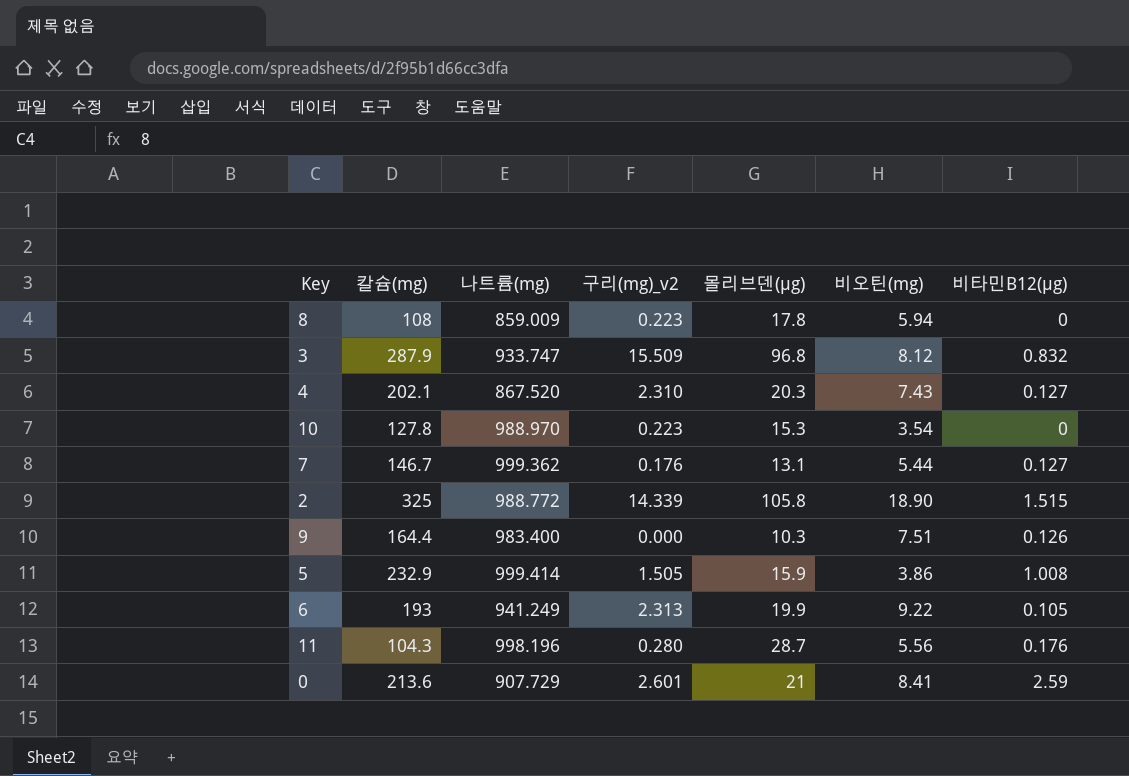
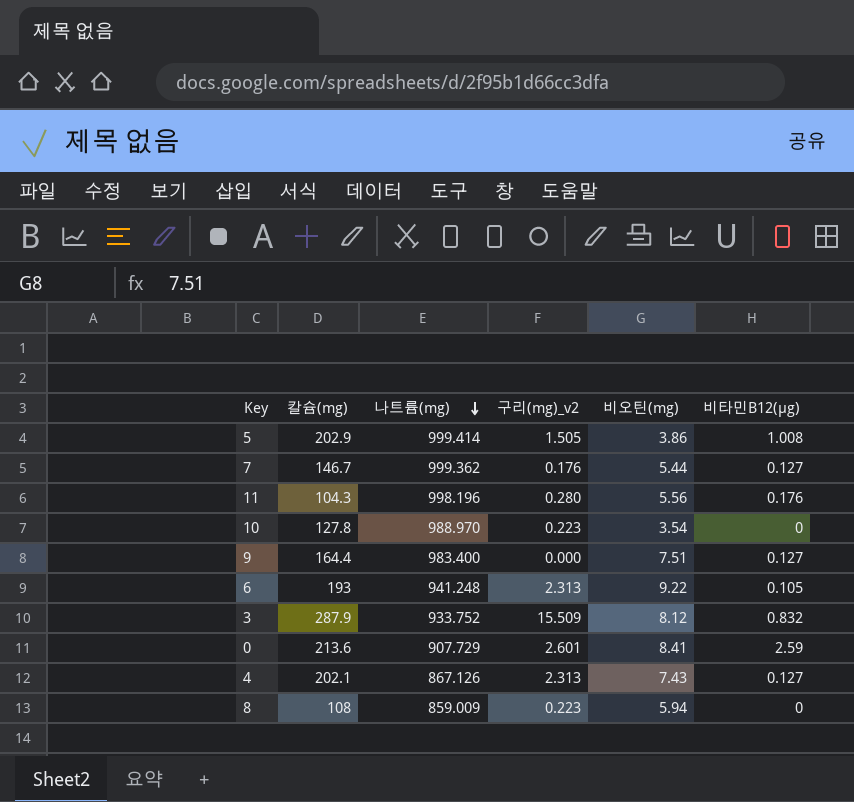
row order: none -> 나트륨(mg) descending
column 몰리브덴(μg) | position: 5 -> none
row 2: 325 | 988.772 | 14.339 | 105.8 | 18.90 | 1.515 -> none
5 | 칼슘(mg): 232.9 -> 202.9
9 | 비타민B12(μg): 0.126 -> 0.127
6 | 나트륨(mg): 941.249 -> 941.248
3 | 나트륨(mg): 933.747 -> 933.752
4 | 나트륨(mg): 867.520 -> 867.126
4 | 구리(mg)_v2: 2.310 -> 2.313

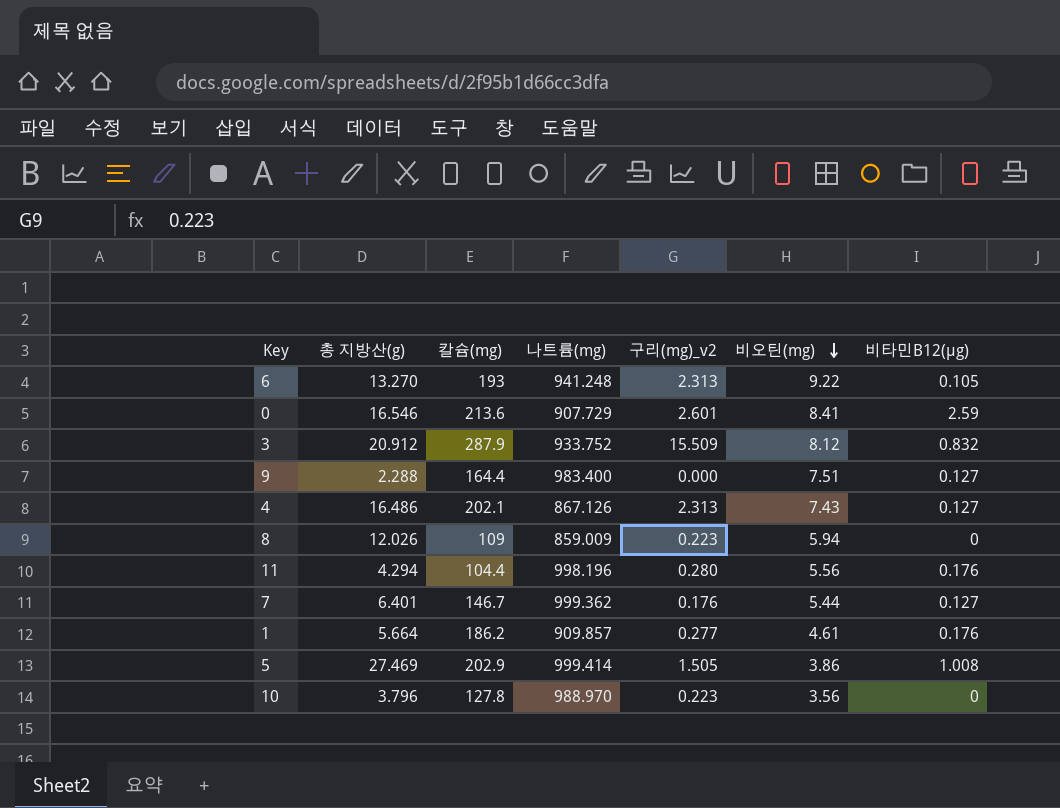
row order: 나트륨(mg) descending -> 비오틴(mg) descending
column 총 지방산(g) | position: none -> 2
8 | 칼슘(mg): 108 -> 109
11 | 칼슘(mg): 104.3 -> 104.4
row 1: none -> 5.664 | 186.2 | 909.857 | 0.277 | 4.61 | 0.176
10 | 비오틴(mg): 3.54 -> 3.56

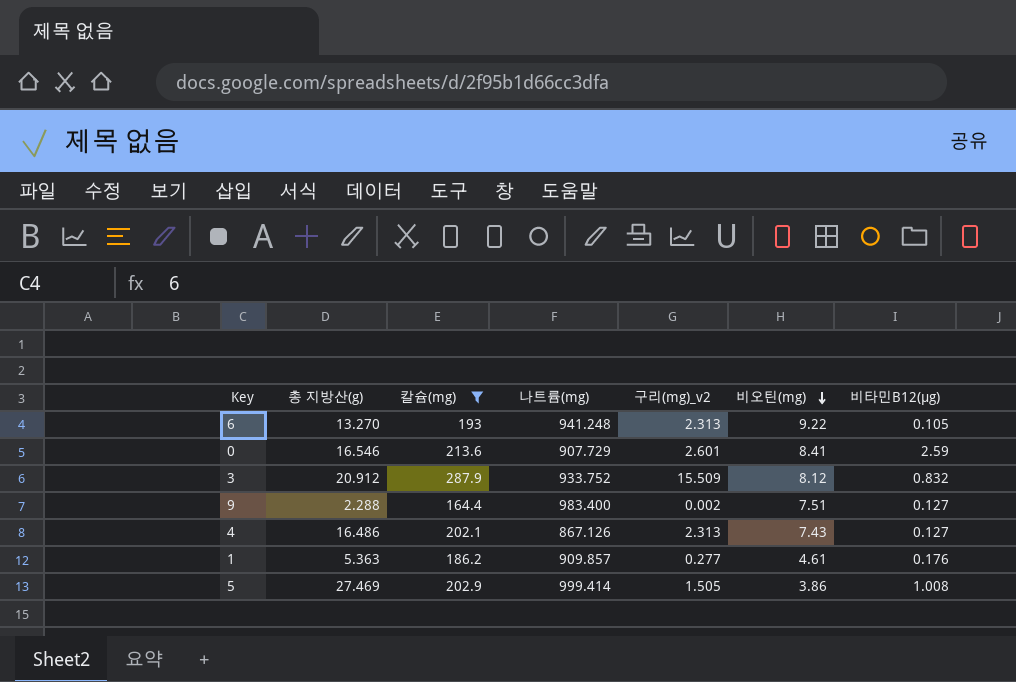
filter: none -> 칼슘(mg) >= 164.4
9 | 구리(mg)_v2: 0.000 -> 0.002
1 | 총 지방산(g): 5.664 -> 5.363

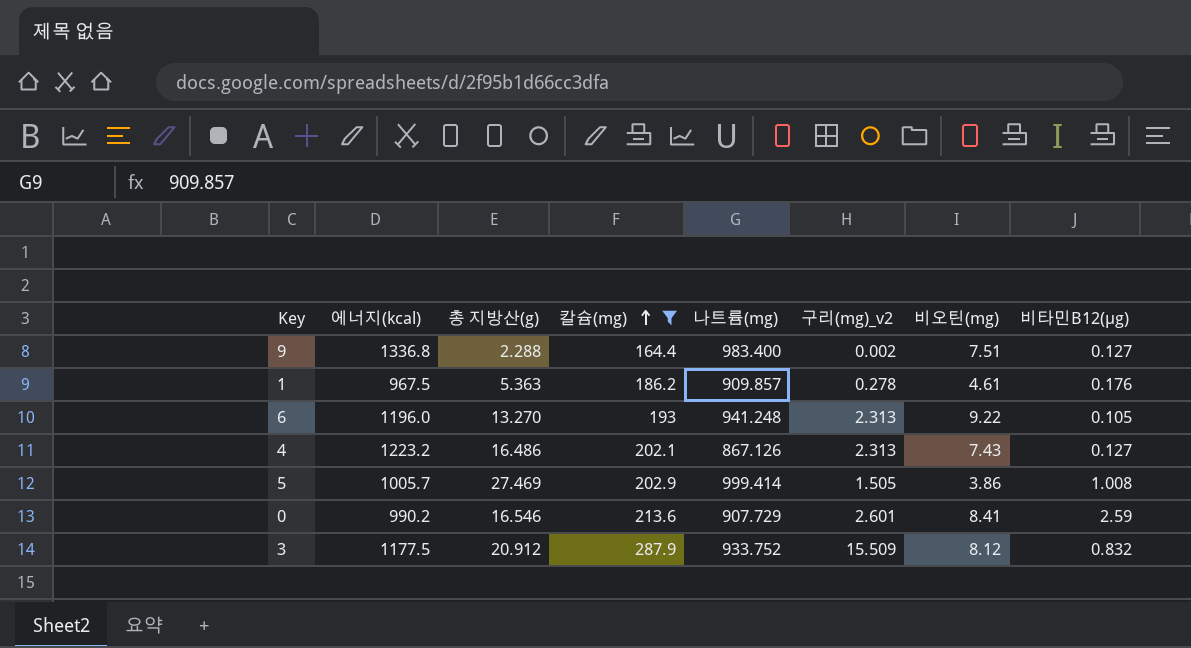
row order: 비오틴(mg) descending -> 칼슘(mg) ascending
column 에너지(kcal) | position: none -> 2
1 | 구리(mg)_v2: 0.277 -> 0.278

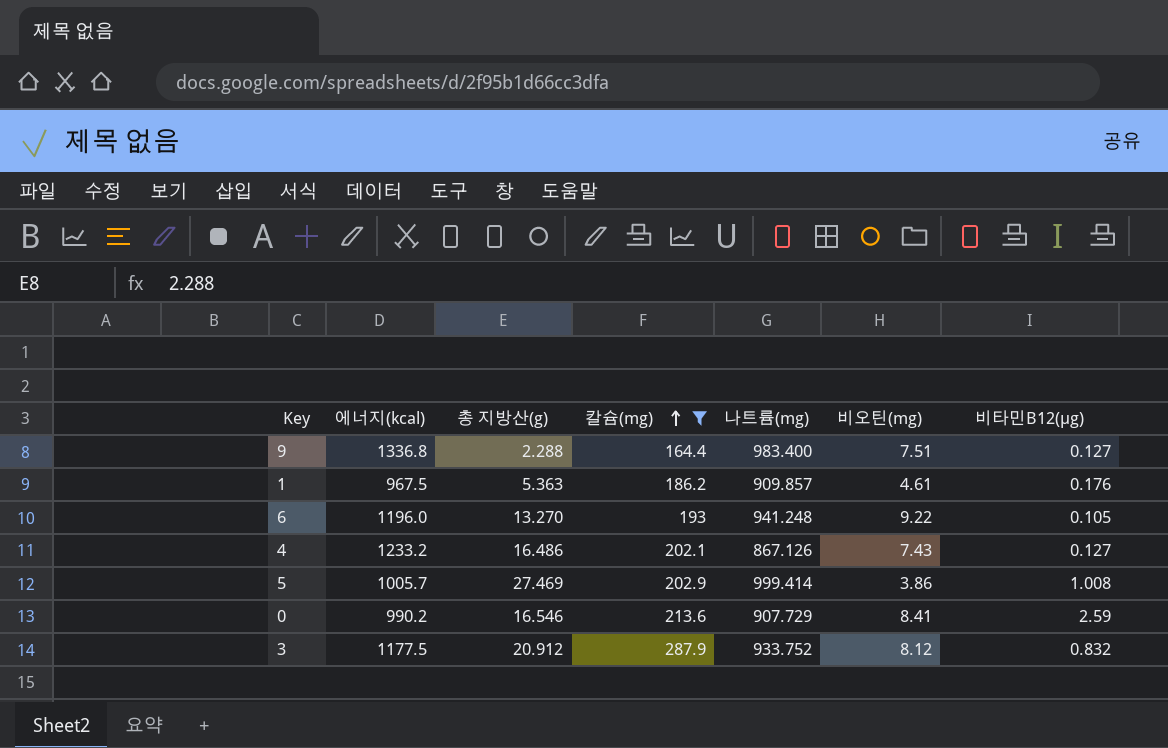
column 구리(mg)_v2 | position: 6 -> none
4 | 에너지(kcal): 1223.2 -> 1233.2

